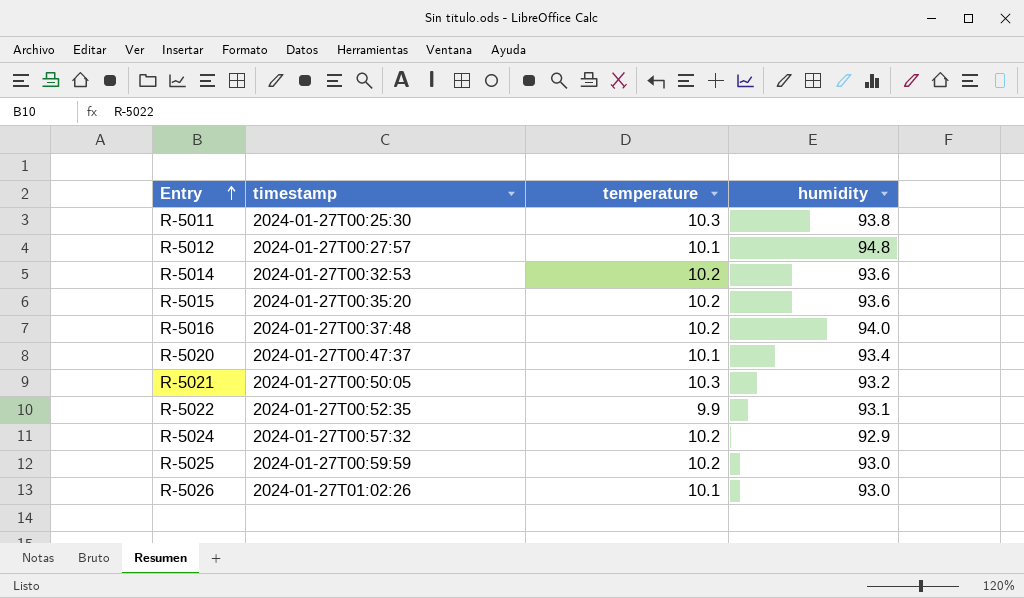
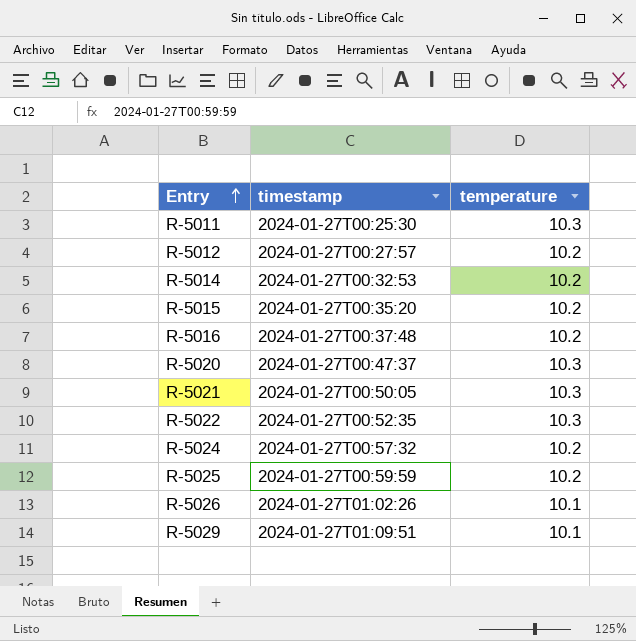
column humidity | position: 4 -> none
R-5012 | temperature: 10.1 -> 10.2
R-5020 | temperature: 10.1 -> 10.3
R-5022 | temperature: 9.9 -> 10.3
row R-5029: none -> 2024-01-27T01:09:51 | 10.1

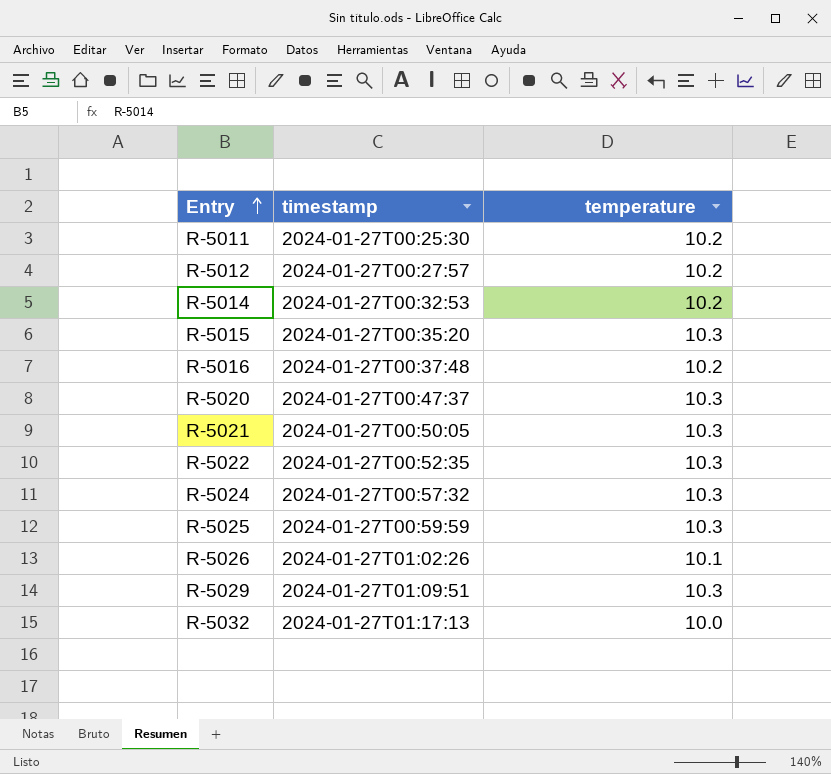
R-5011 | temperature: 10.3 -> 10.2
R-5015 | temperature: 10.2 -> 10.3
R-5024 | temperature: 10.2 -> 10.3
R-5025 | temperature: 10.2 -> 10.3
R-5029 | temperature: 10.1 -> 10.3
row R-5032: none -> 2024-01-27T01:17:13 | 10.0

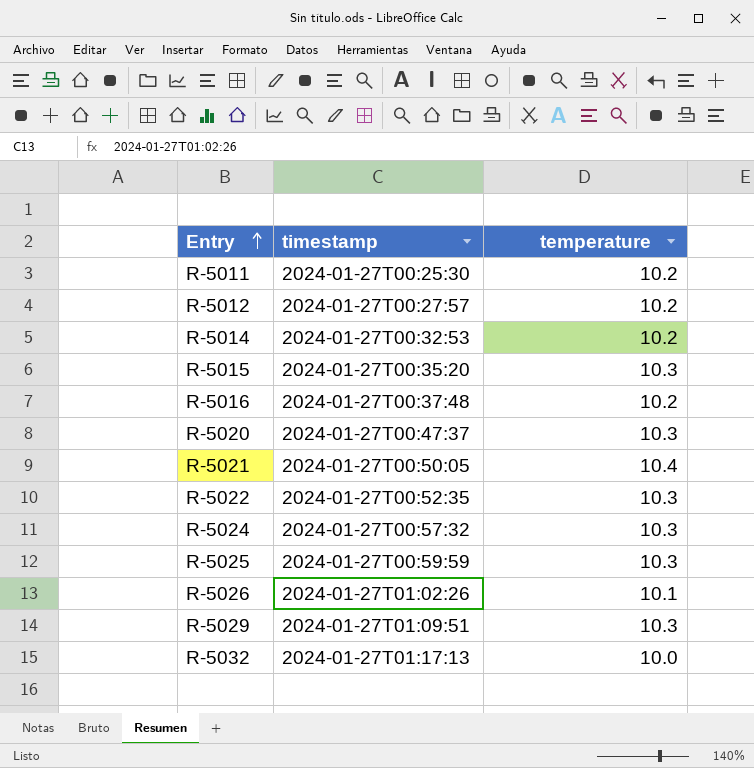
R-5021 | temperature: 10.3 -> 10.4

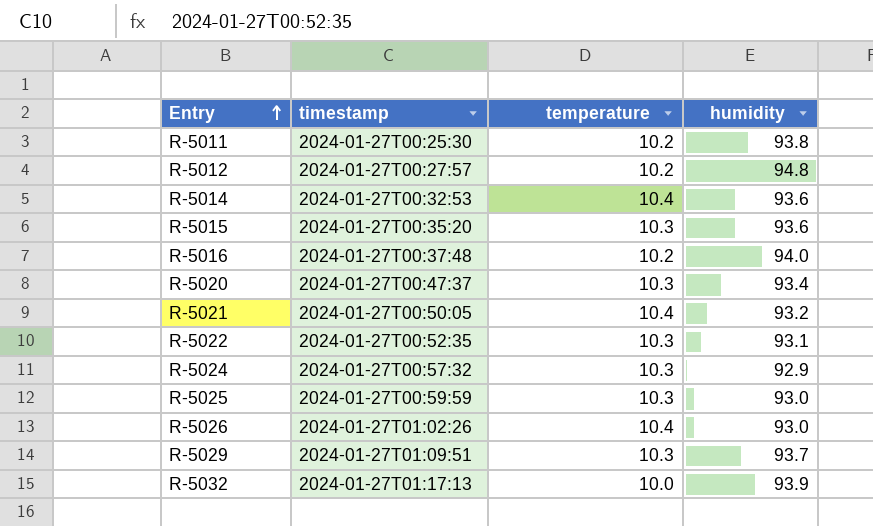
column humidity | position: none -> 4
R-5014 | temperature: 10.2 -> 10.4
R-5026 | temperature: 10.1 -> 10.4

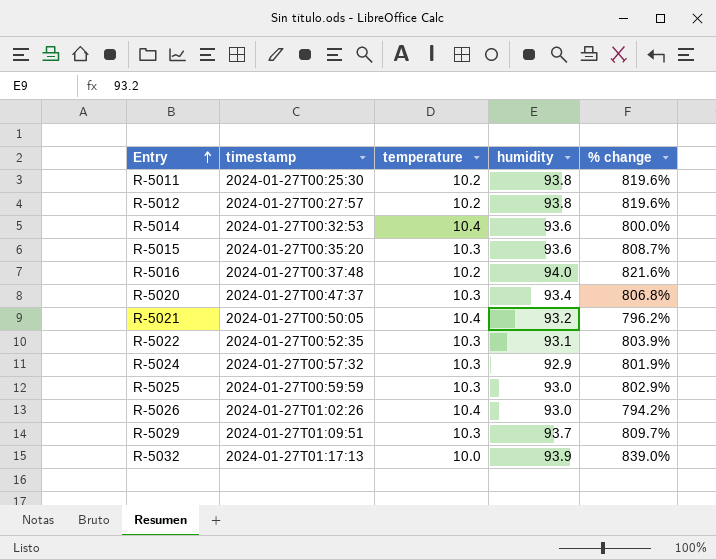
column % change | formula: none -> ([humidity] - [temperature]) / [temperature]
R-5012 | humidity: 94.8 -> 93.8

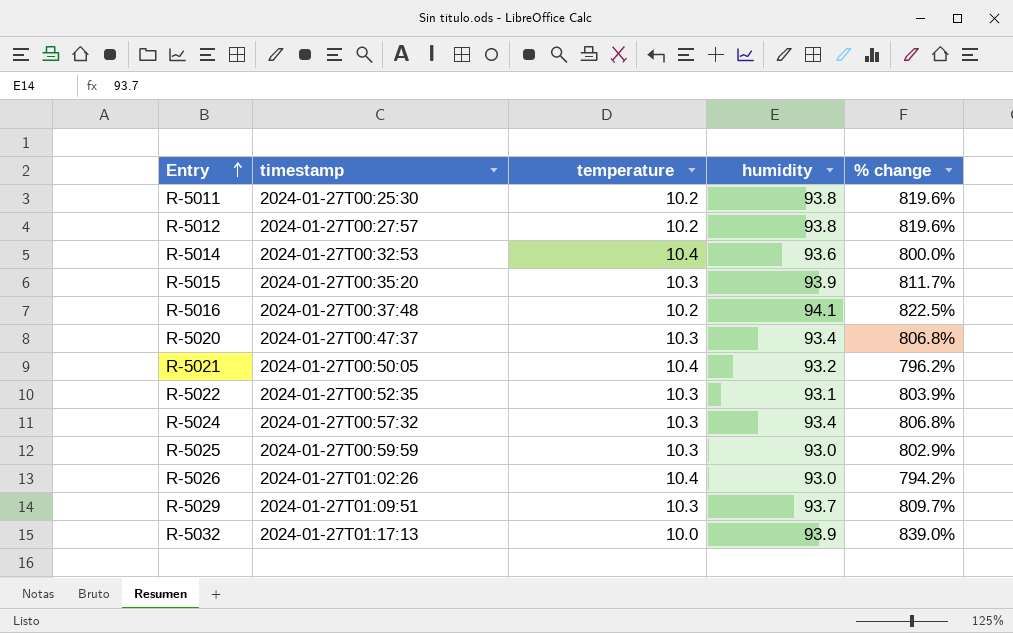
R-5015 | humidity: 93.6 -> 93.9
R-5015 | % change: 808.7% -> 811.7%
R-5016 | humidity: 94.0 -> 94.1
R-5016 | % change: 821.6% -> 822.5%
R-5024 | humidity: 92.9 -> 93.4
R-5024 | % change: 801.9% -> 806.8%

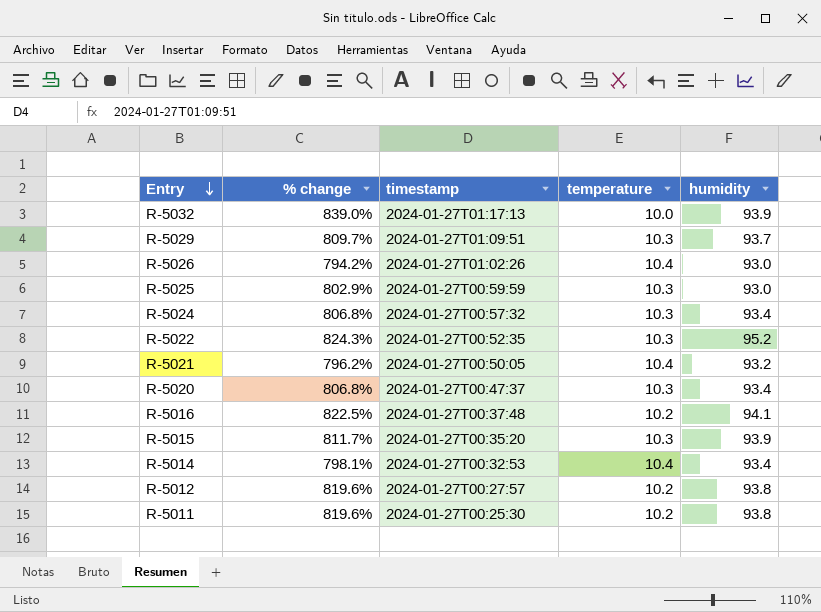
row order: Entry ascending -> Entry descending
column % change | position: 5 -> 2
R-5022 | % change: 803.9% -> 824.3%
R-5022 | humidity: 93.1 -> 95.2
R-5014 | % change: 800.0% -> 798.1%
R-5014 | humidity: 93.6 -> 93.4

